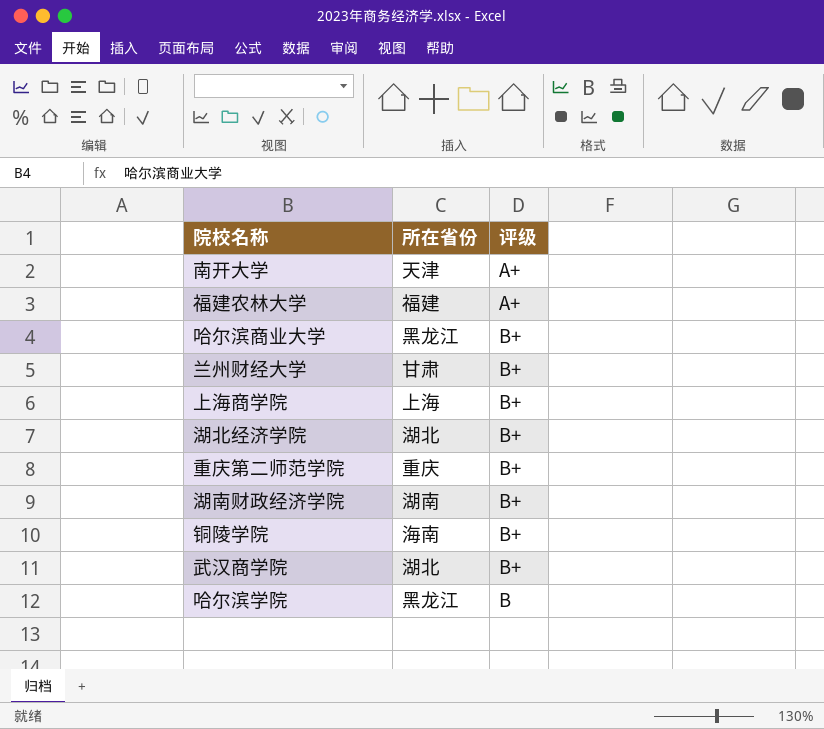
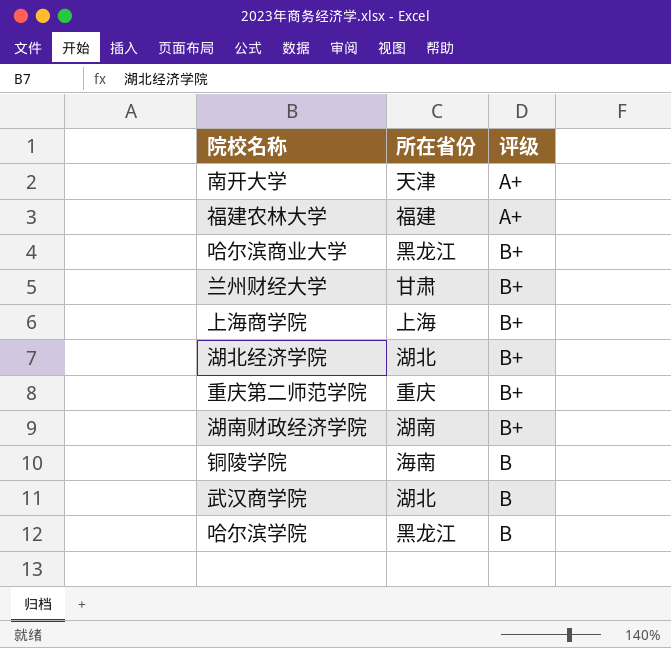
铜陵学院 | 评级: B+ -> B
武汉商学院 | 评级: B+ -> B

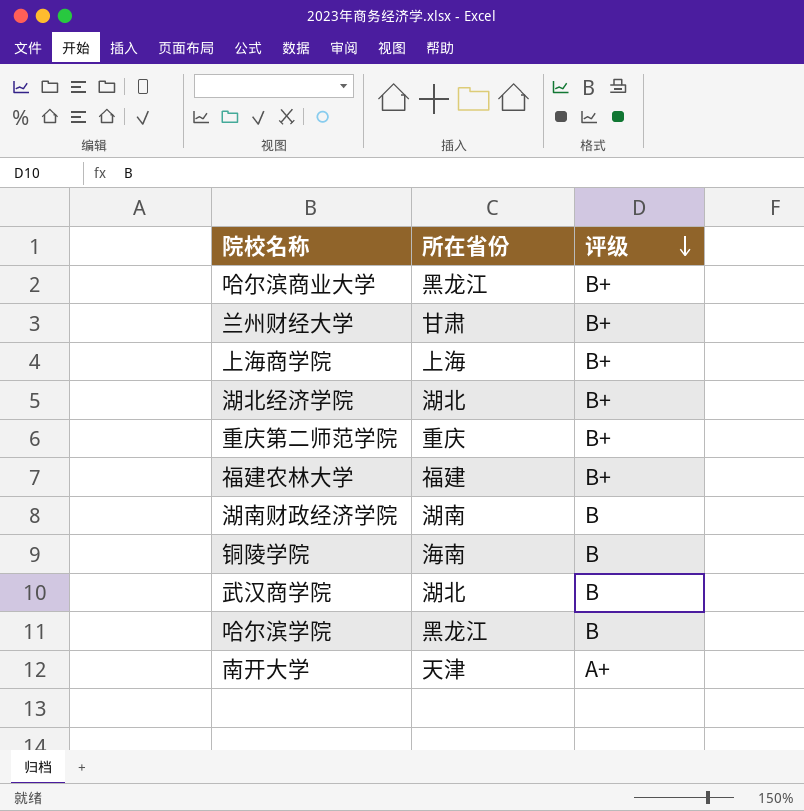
row order: none -> 评级 descending
福建农林大学 | 评级: A+ -> B+
湖南财政经济学院 | 评级: B+ -> B

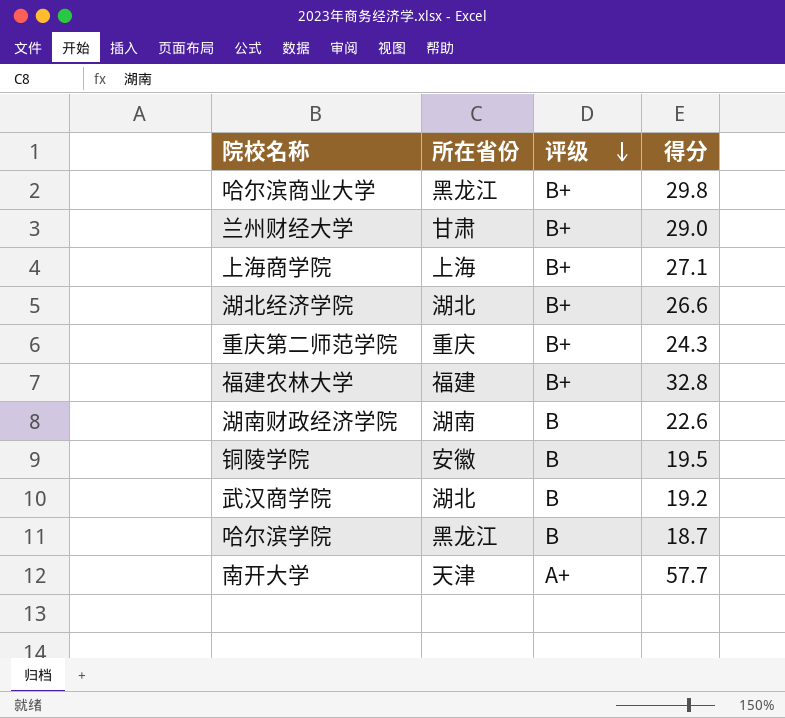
column 得分 | position: none -> 4
铜陵学院 | 所在省份: 海南 -> 安徽

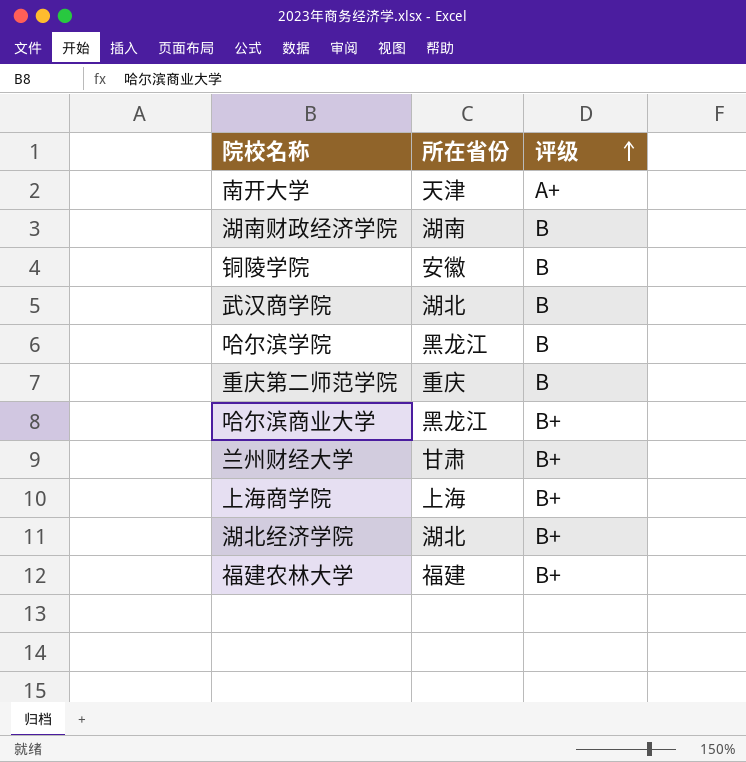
row order: 评级 descending -> 评级 ascending
column 得分 | position: 4 -> none
重庆第二师范学院 | 评级: B+ -> B

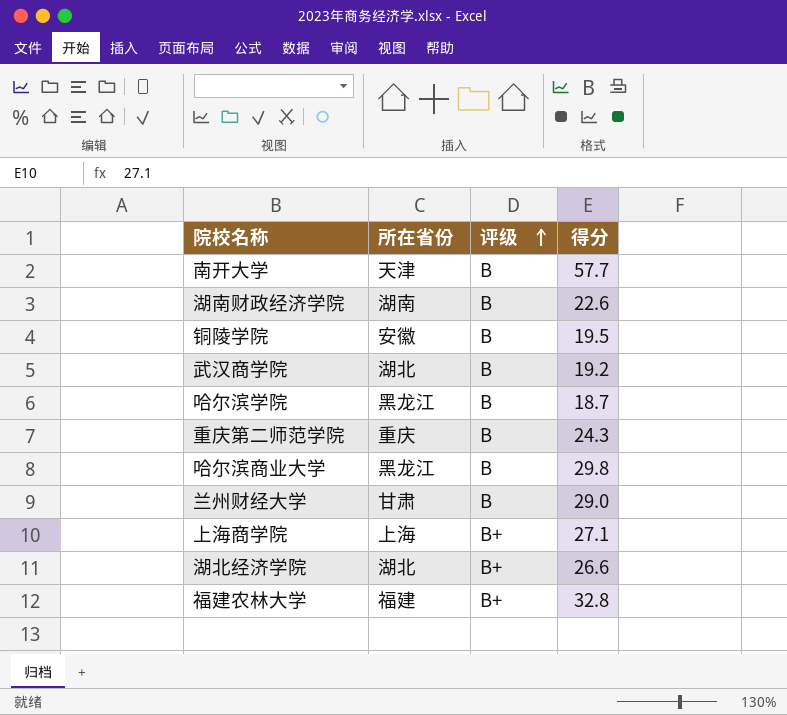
column 得分 | position: none -> 4
南开大学 | 评级: A+ -> B
哈尔滨商业大学 | 评级: B+ -> B
兰州财经大学 | 评级: B+ -> B

